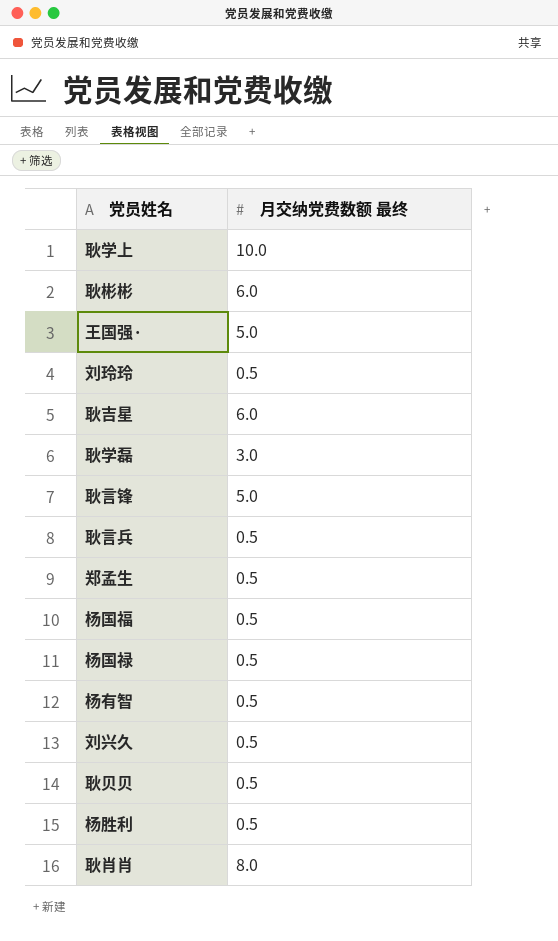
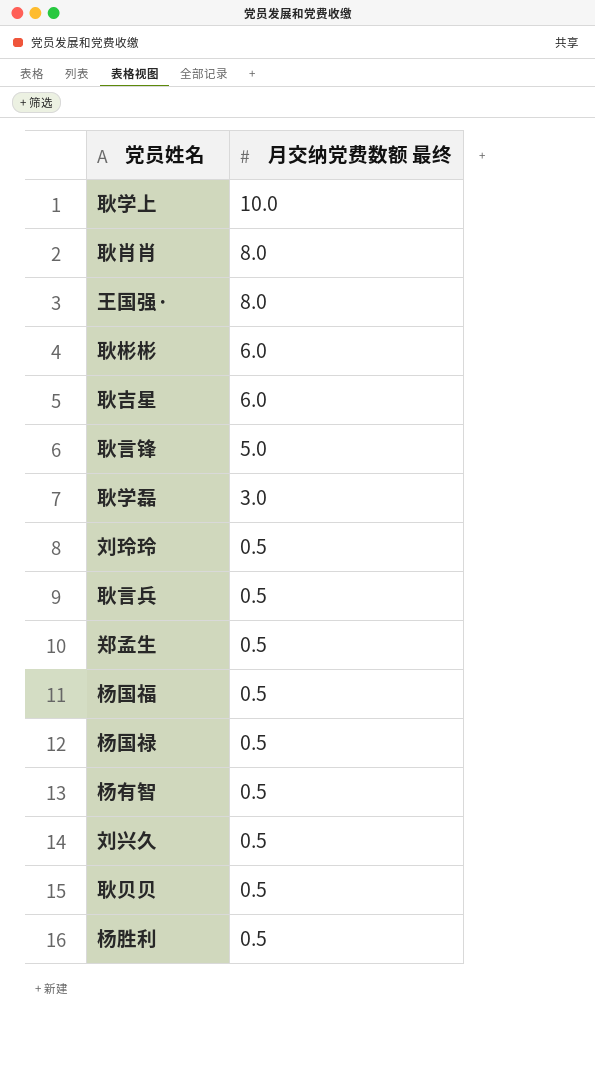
row order: none -> 月交纳党费数额 最终 descending
王国强· | 月交纳党费数额 最终: 5.0 -> 8.0

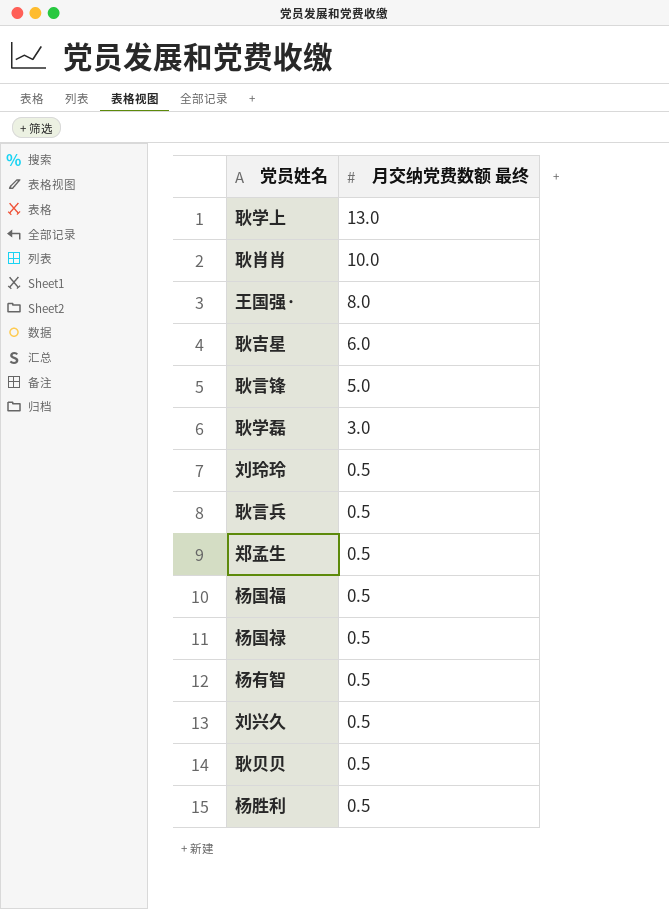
row 耿彬彬: 6.0 -> none
耿学上 | 月交纳党费数额 最终: 10.0 -> 13.0
耿肖肖 | 月交纳党费数额 最终: 8.0 -> 10.0

